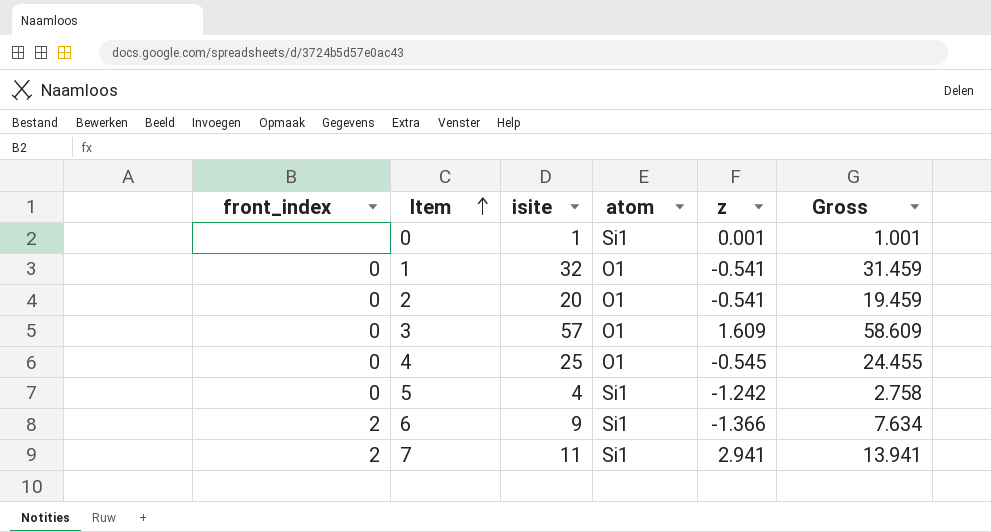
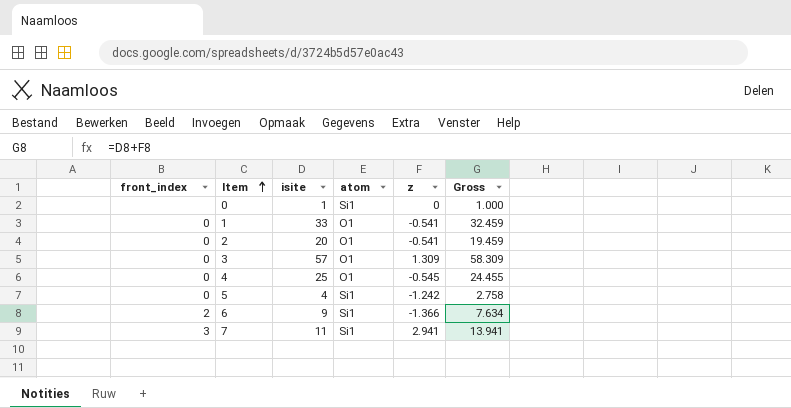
0 | z: 0.001 -> 0
0 | Gross: 1.001 -> 1.000
1 | isite: 32 -> 33
1 | Gross: 31.459 -> 32.459
3 | z: 1.609 -> 1.309
3 | Gross: 58.609 -> 58.309
7 | front_index: 2 -> 3

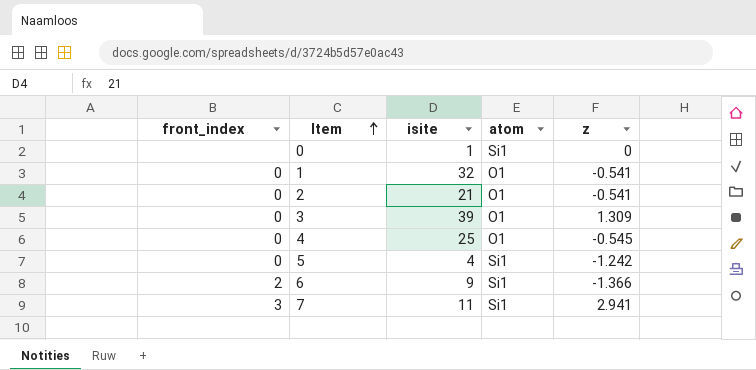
column Gross | formula: [isite] + [z] -> none
1 | isite: 33 -> 32
2 | isite: 20 -> 21
3 | isite: 57 -> 39

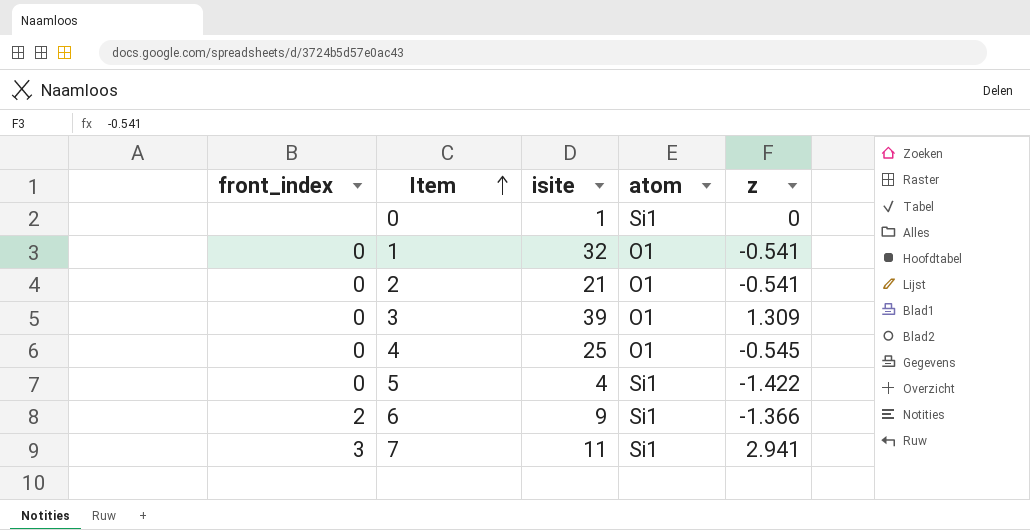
5 | z: -1.242 -> -1.422

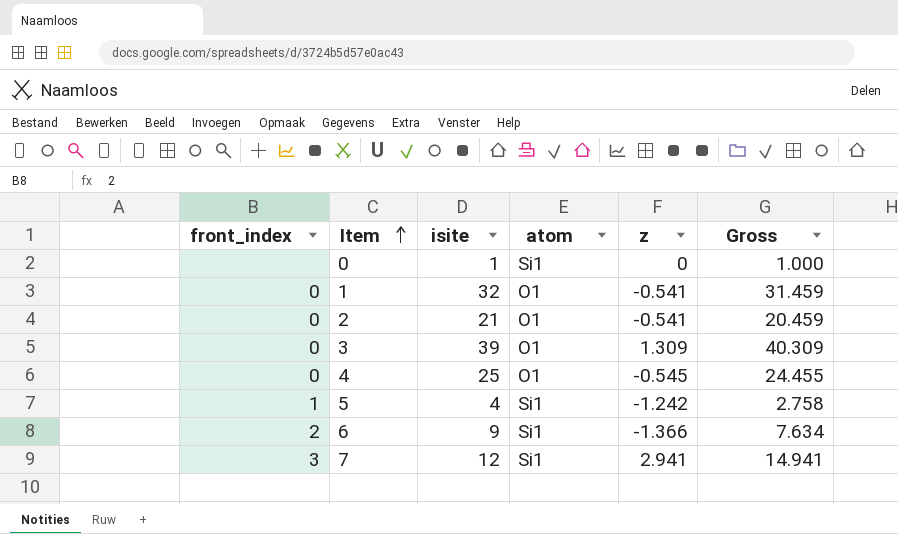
column Gross | formula: none -> [isite] + [z]
5 | front_index: 0 -> 1
5 | z: -1.422 -> -1.242
7 | isite: 11 -> 12

